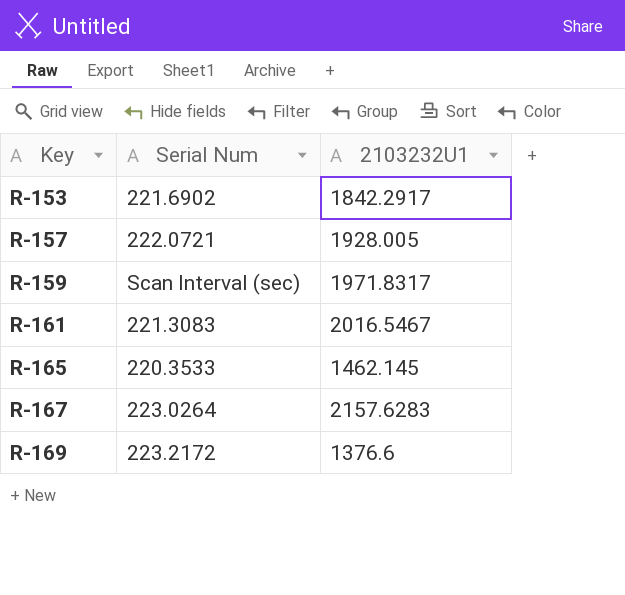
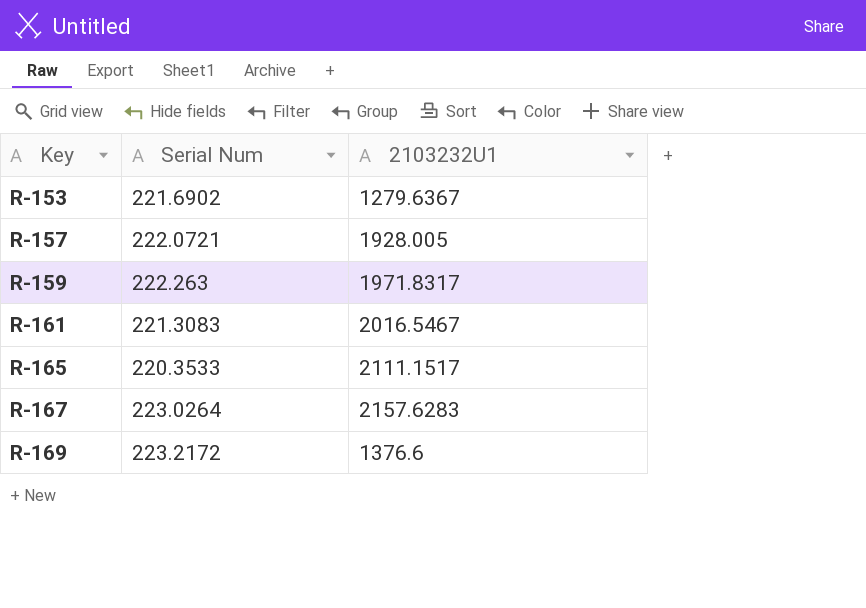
R-153 | 2103232U1: 1842.2917 -> 1279.6367
R-159 | Serial Num: Scan Interval (sec) -> 222.263
R-165 | 2103232U1: 1462.145 -> 2111.1517

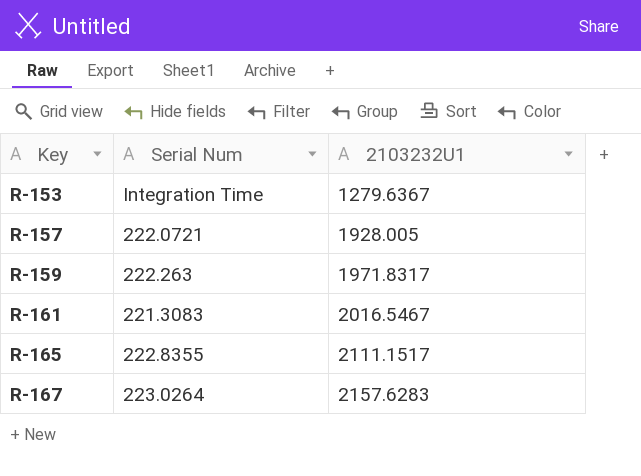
row R-169: 223.2172 | 1376.6 -> none
R-153 | Serial Num: 221.6902 -> Integration Time
R-165 | Serial Num: 220.3533 -> 222.8355

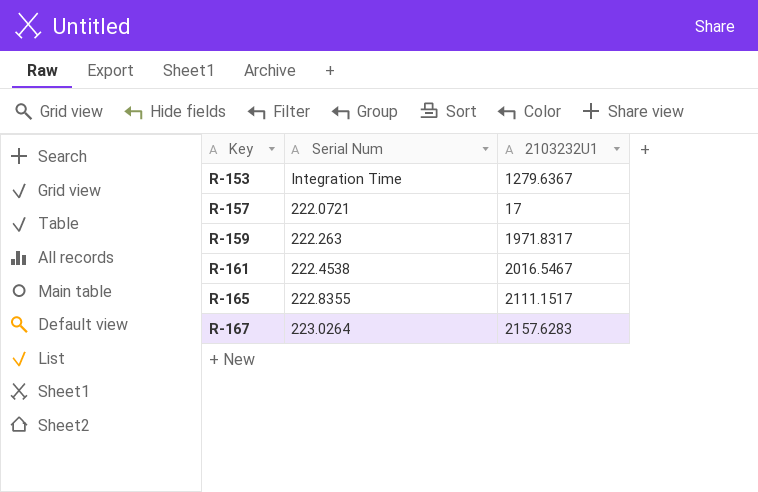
R-157 | 2103232U1: 1928.005 -> 17
R-161 | Serial Num: 221.3083 -> 222.4538

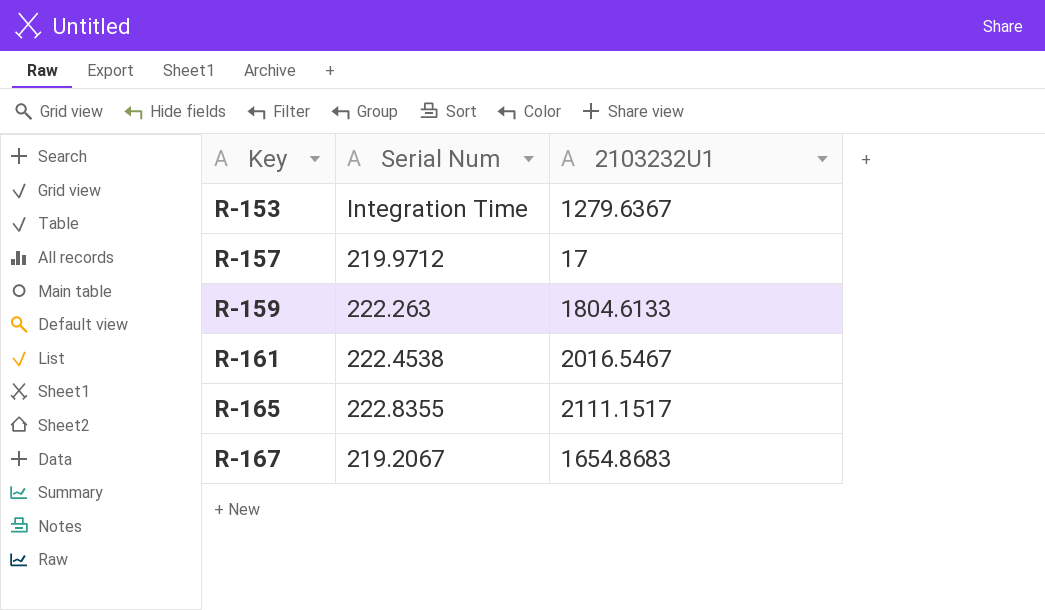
R-157 | Serial Num: 222.0721 -> 219.9712
R-159 | 2103232U1: 1971.8317 -> 1804.6133
R-167 | Serial Num: 223.0264 -> 219.2067
R-167 | 2103232U1: 2157.6283 -> 1654.8683

